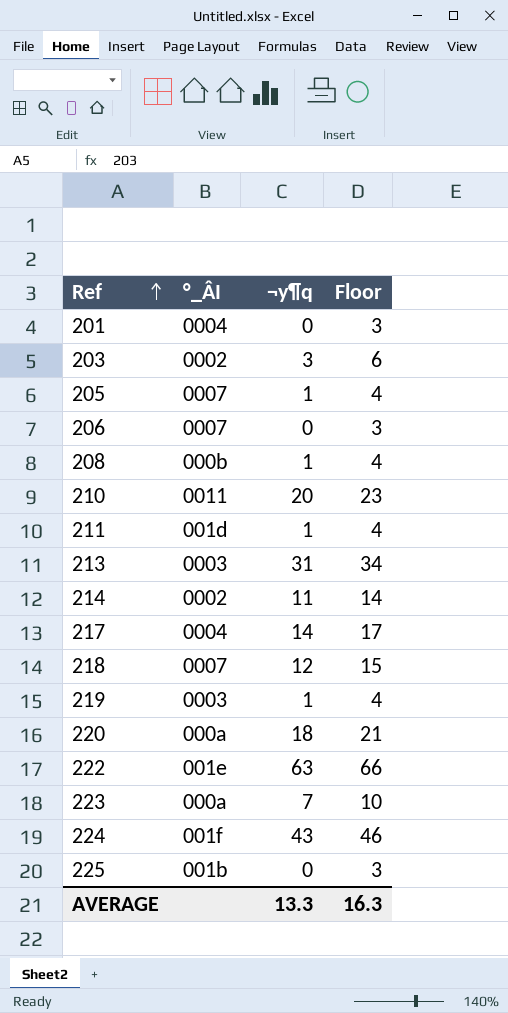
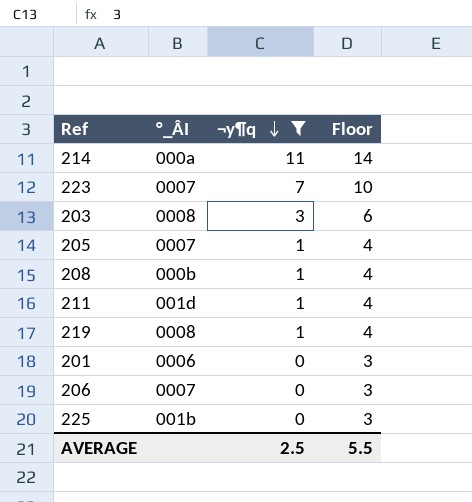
filter: none -> ¬y¶q <= 11
row order: Ref ascending -> ¬y¶q descending
214 | °_ÂI: 0002 -> 000a
223 | °_ÂI: 000a -> 0007
203 | °_ÂI: 0002 -> 0008
219 | °_ÂI: 0003 -> 0008
201 | °_ÂI: 0004 -> 0006
AVERAGE | ¬y¶q: 13.3 -> 2.5
AVERAGE | Floor: 16.3 -> 5.5

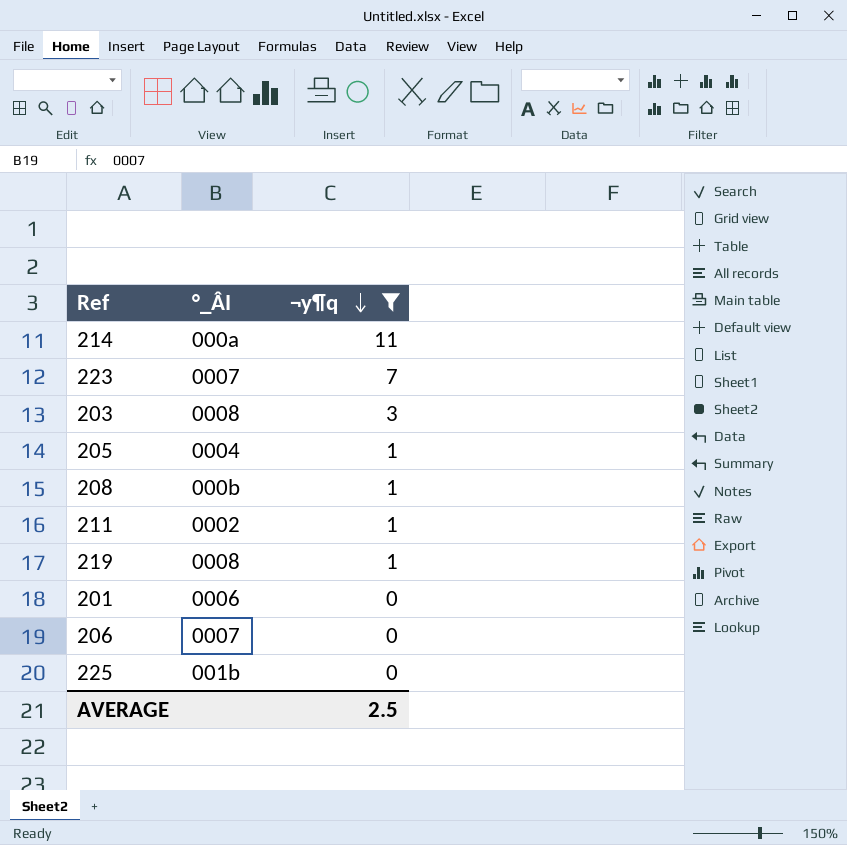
column Floor | formula: [¬y¶q] + 3 -> none
205 | °_ÂI: 0007 -> 0004
211 | °_ÂI: 001d -> 0002

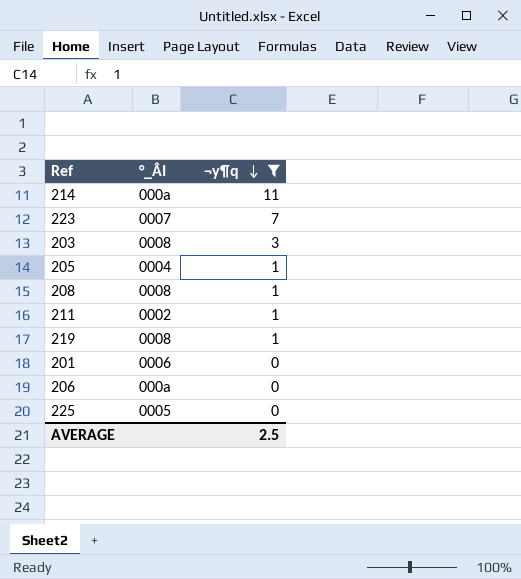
208 | °_ÂI: 000b -> 0008
206 | °_ÂI: 0007 -> 000a
225 | °_ÂI: 001b -> 0005

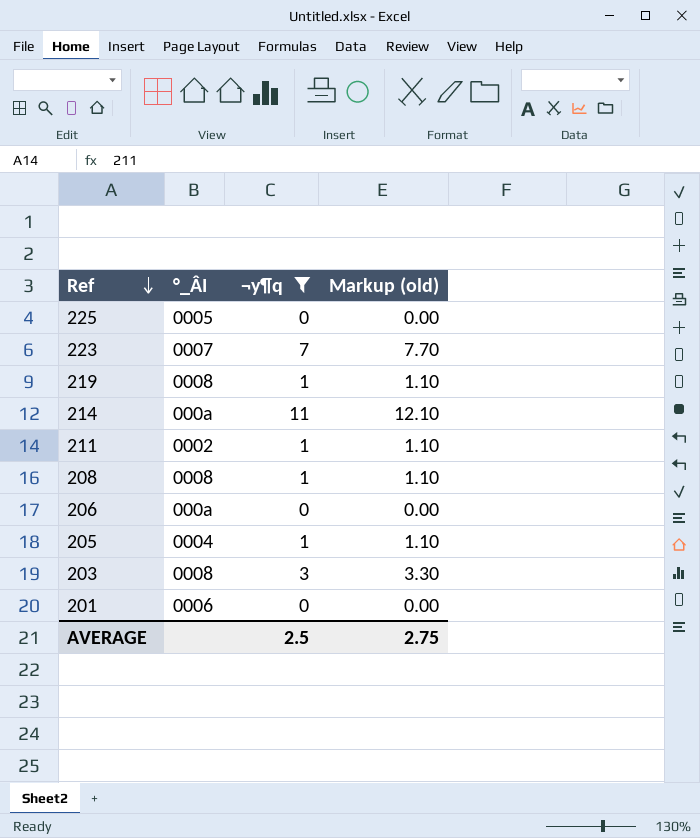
row order: ¬y¶q descending -> Ref descending
column Markup (old) | formula: none -> [¬y¶q] * 1.1

